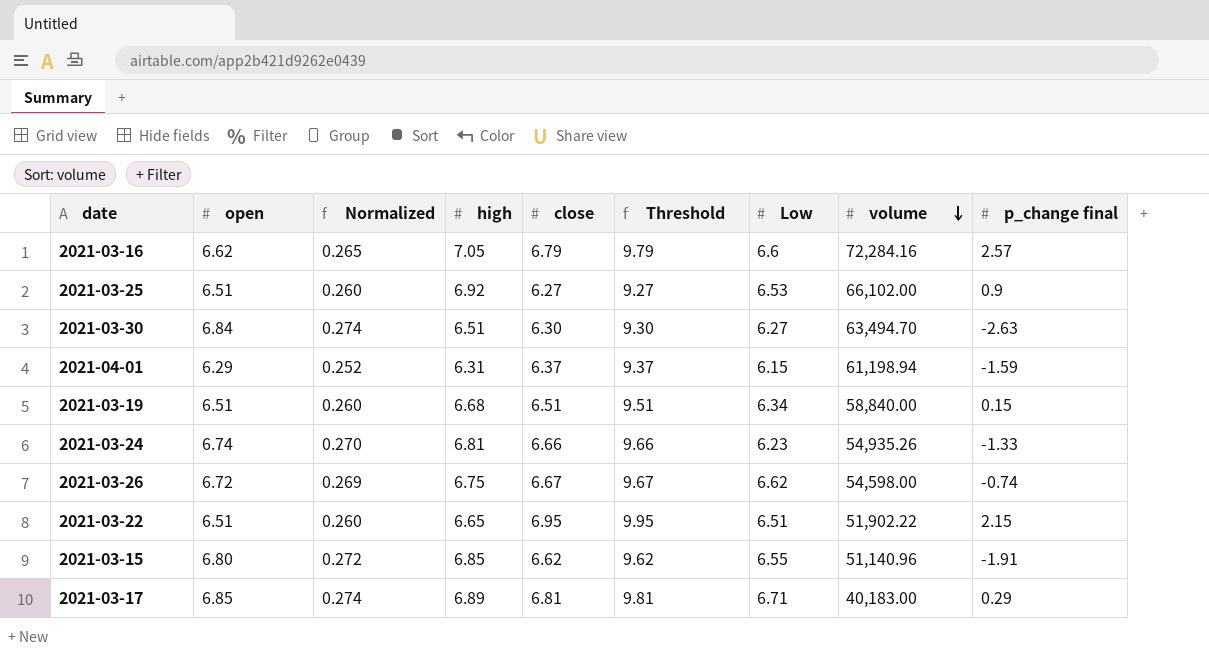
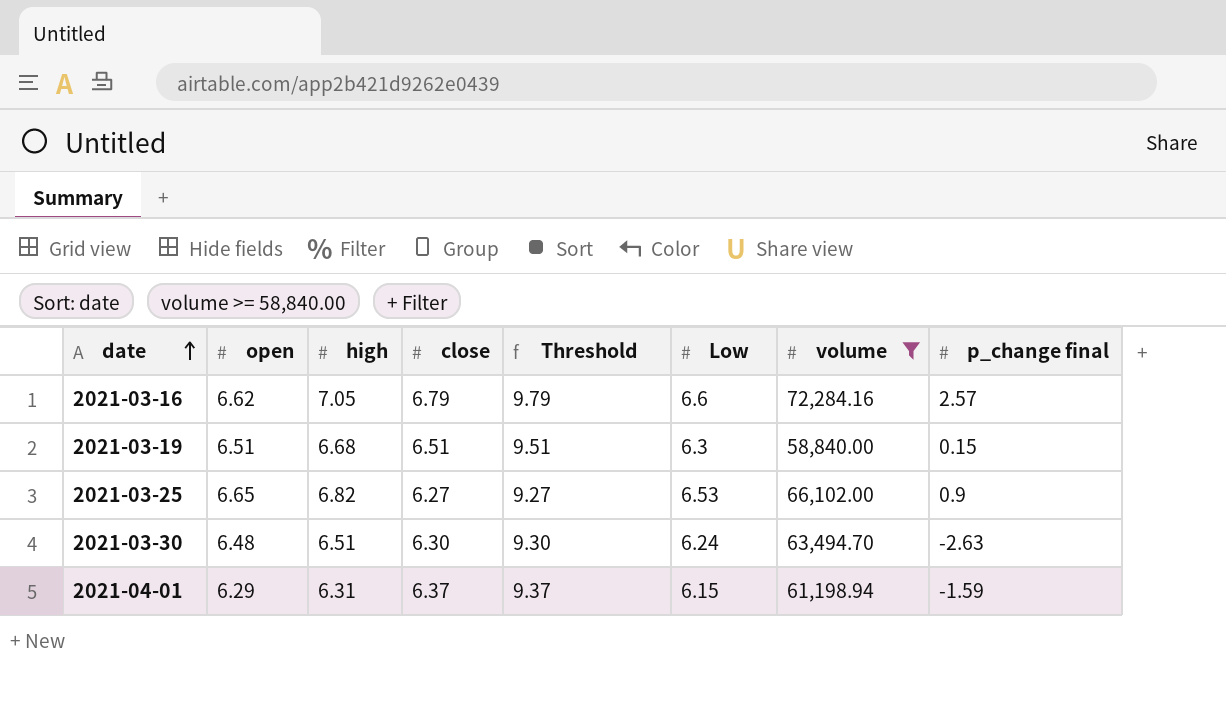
filter: none -> volume >= 58,840.00
row order: volume descending -> date ascending
column Normalized | formula: [open] * 0.04 -> none
2021-03-19 | Low: 6.34 -> 6.3
2021-03-25 | open: 6.51 -> 6.65
2021-03-25 | high: 6.92 -> 6.82
2021-03-30 | open: 6.84 -> 6.48
2021-03-30 | Low: 6.27 -> 6.24

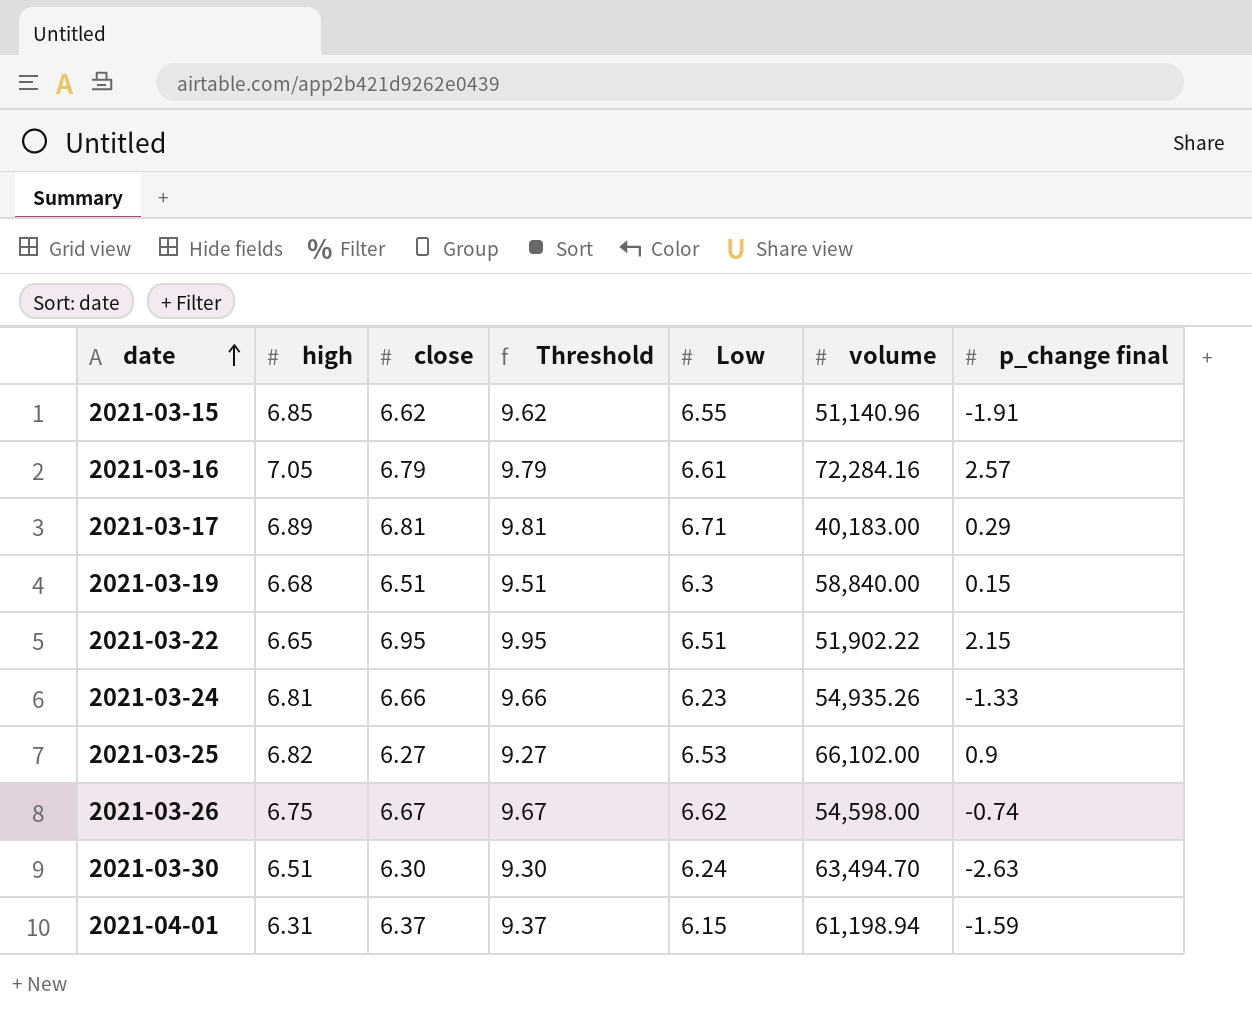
filter: volume >= 58,840.00 -> none
column open | position: 2 -> none
2021-03-16 | Low: 6.6 -> 6.61

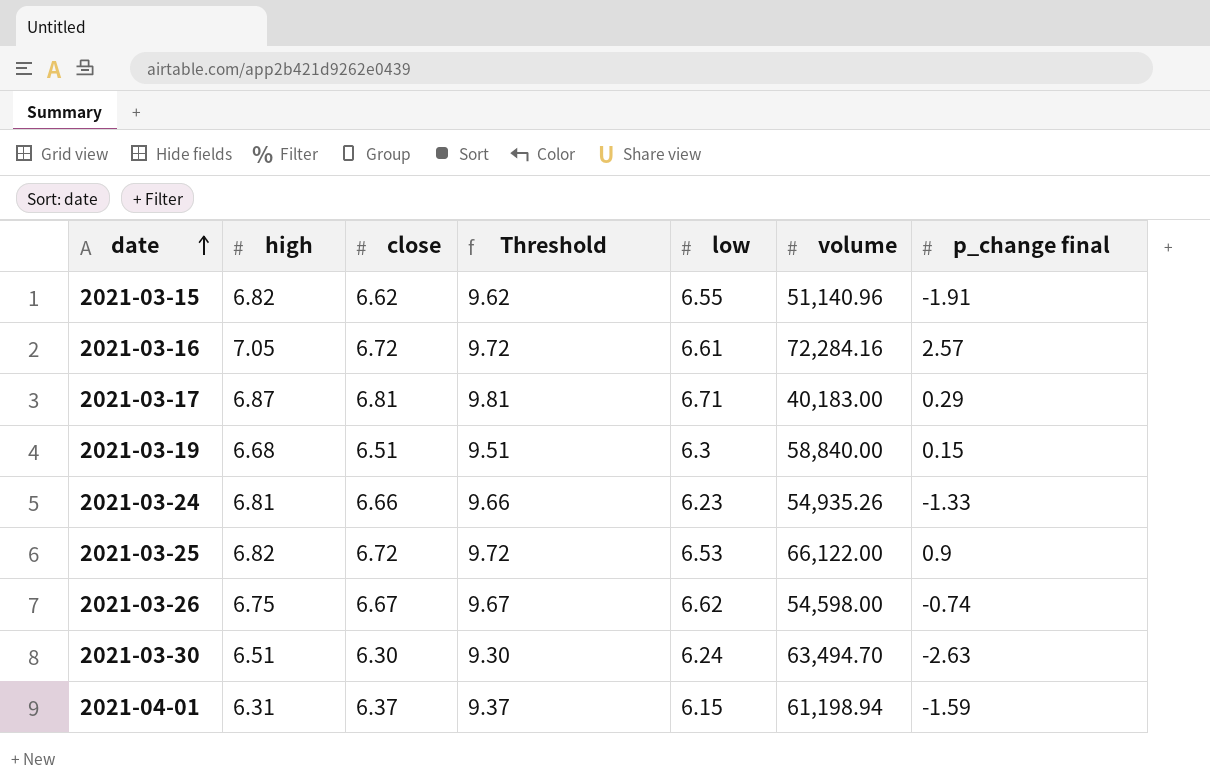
column name: Low -> low
row 2021-03-22: 6.65 | 6.95 | 9.95 | 6.51 | 51,902.22 | 2.15 -> none
2021-03-15 | high: 6.85 -> 6.82
2021-03-16 | close: 6.79 -> 6.72
2021-03-16 | Threshold: 9.79 -> 9.72
2021-03-17 | high: 6.89 -> 6.87
2021-03-25 | close: 6.27 -> 6.72
2021-03-25 | Threshold: 9.27 -> 9.72
2021-03-25 | volume: 66,102.00 -> 66,122.00

